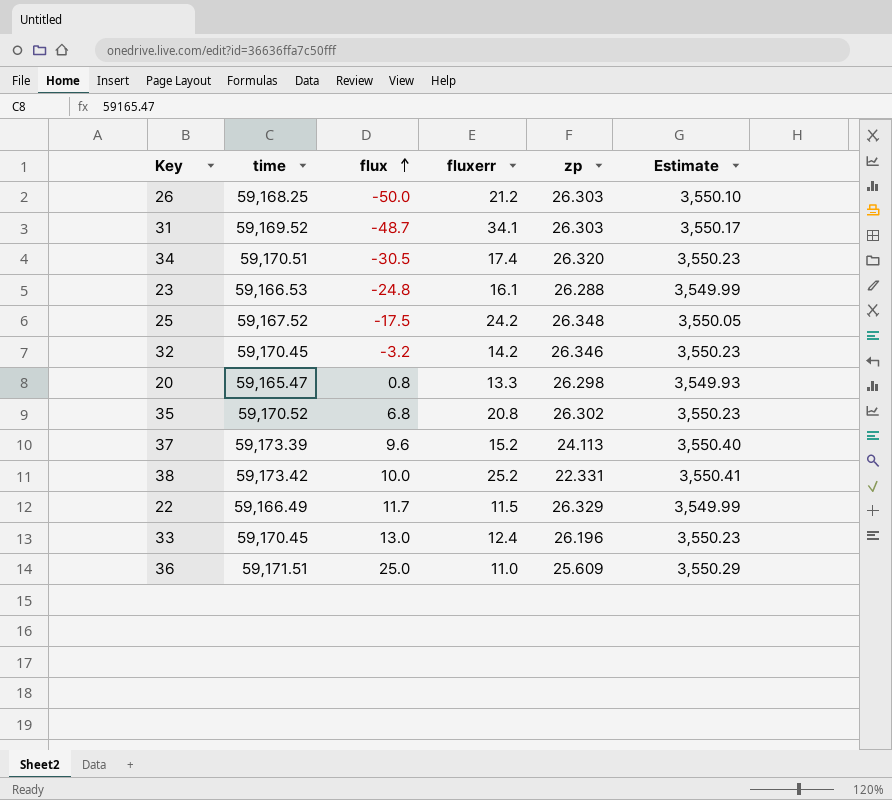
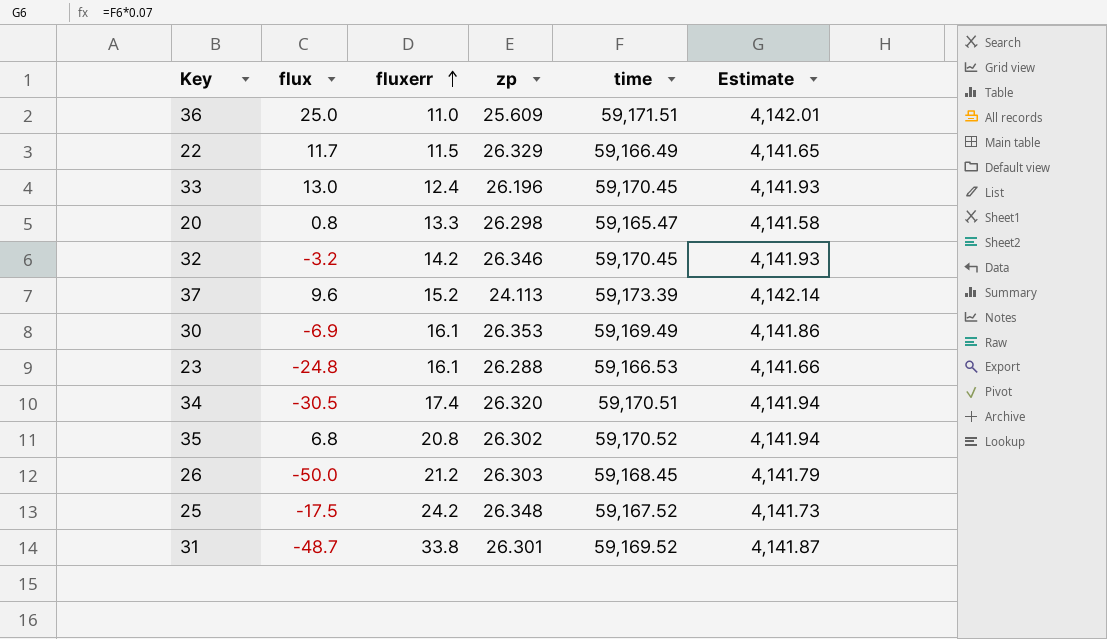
row order: flux ascending -> fluxerr ascending
column time | position: 2 -> 5
column Estimate | formula: [time] * 0.06 -> [time] * 0.07
row 38: 59,173.42 | 10.0 | 25.2 | 22.331 | 3,550.41 -> none
row 30: none -> -6.9 | 16.1 | 26.353 | 59,169.49 | 4,141.86
26 | time: 59,168.25 -> 59,168.45
31 | fluxerr: 34.1 -> 33.8
31 | zp: 26.303 -> 26.301

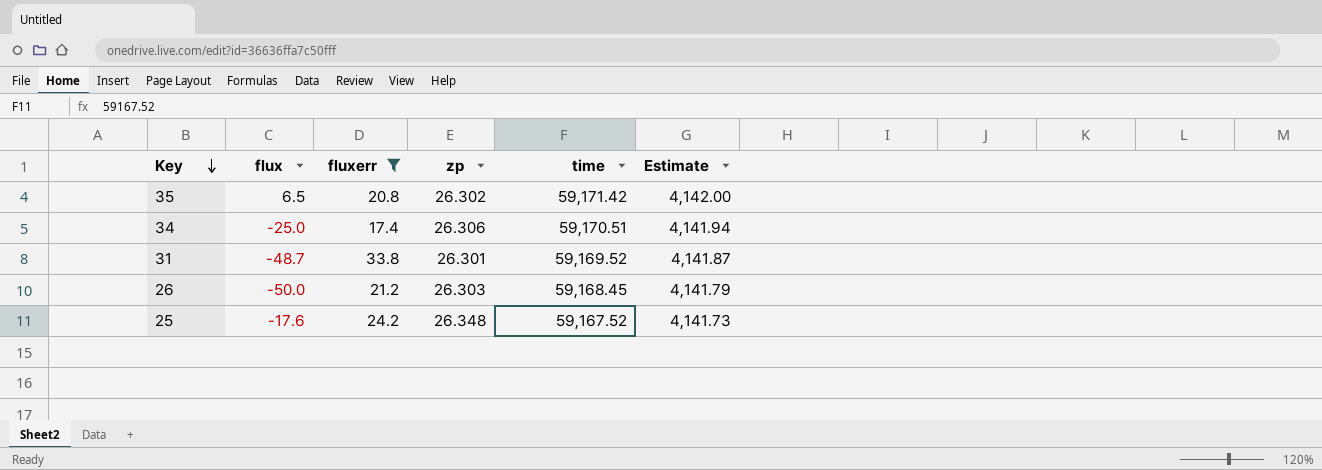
filter: none -> fluxerr >= 17.4
row order: fluxerr ascending -> Key descending
35 | flux: 6.8 -> 6.5
35 | time: 59,170.52 -> 59,171.42
35 | Estimate: 4,141.94 -> 4,142.00
34 | flux: -30.5 -> -25.0
34 | zp: 26.320 -> 26.306
25 | flux: -17.5 -> -17.6

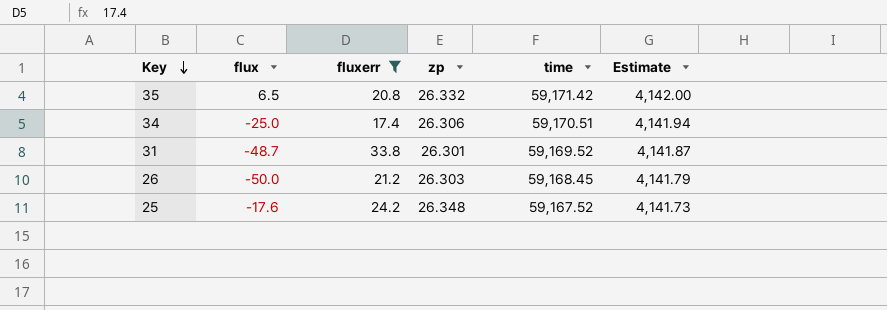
35 | zp: 26.302 -> 26.332

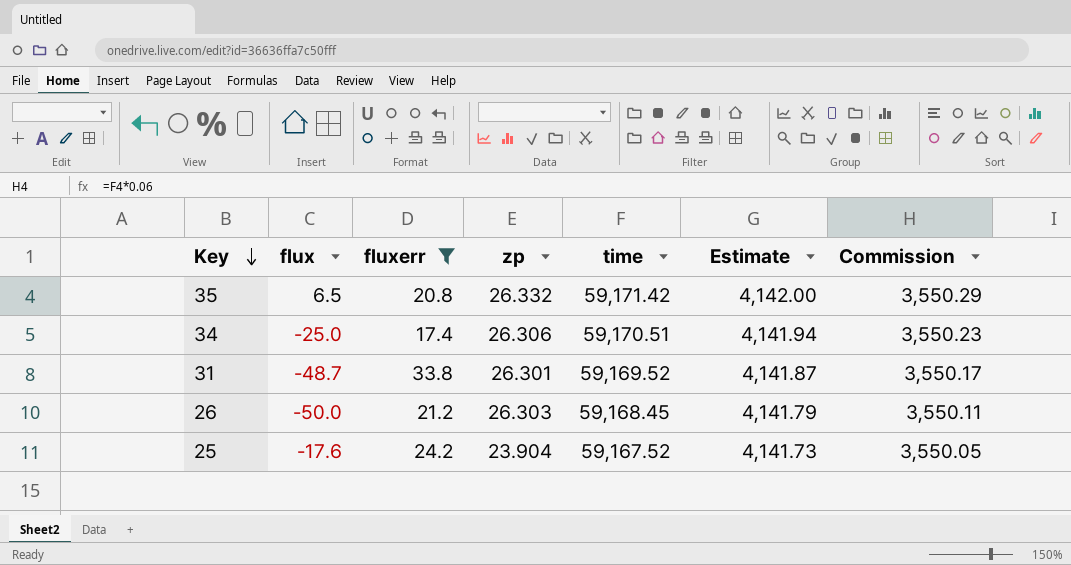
column Commission | formula: none -> [time] * 0.06
25 | zp: 26.348 -> 23.904

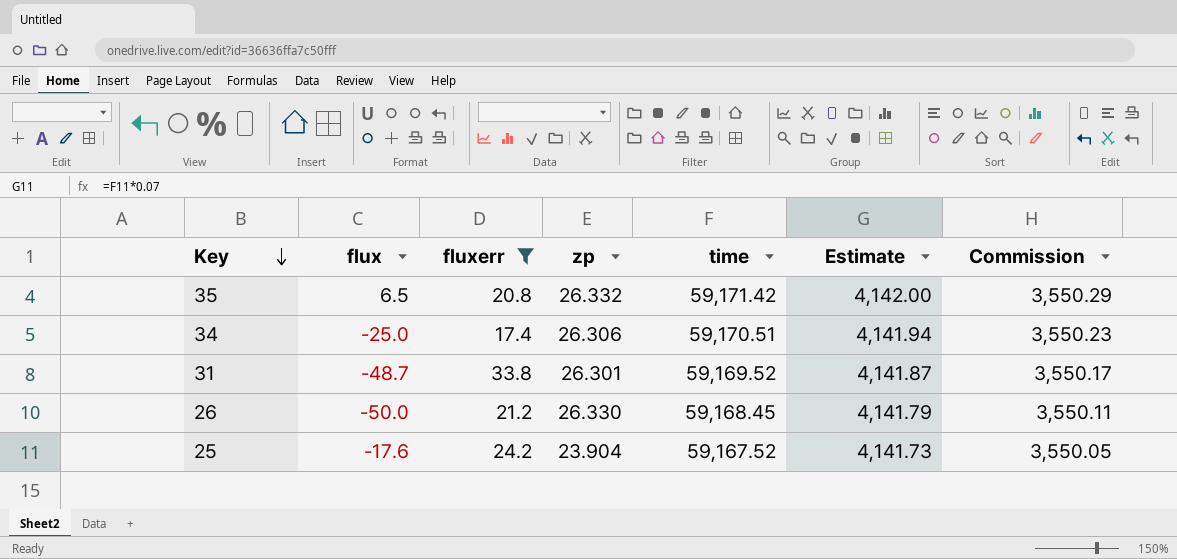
26 | zp: 26.303 -> 26.330

